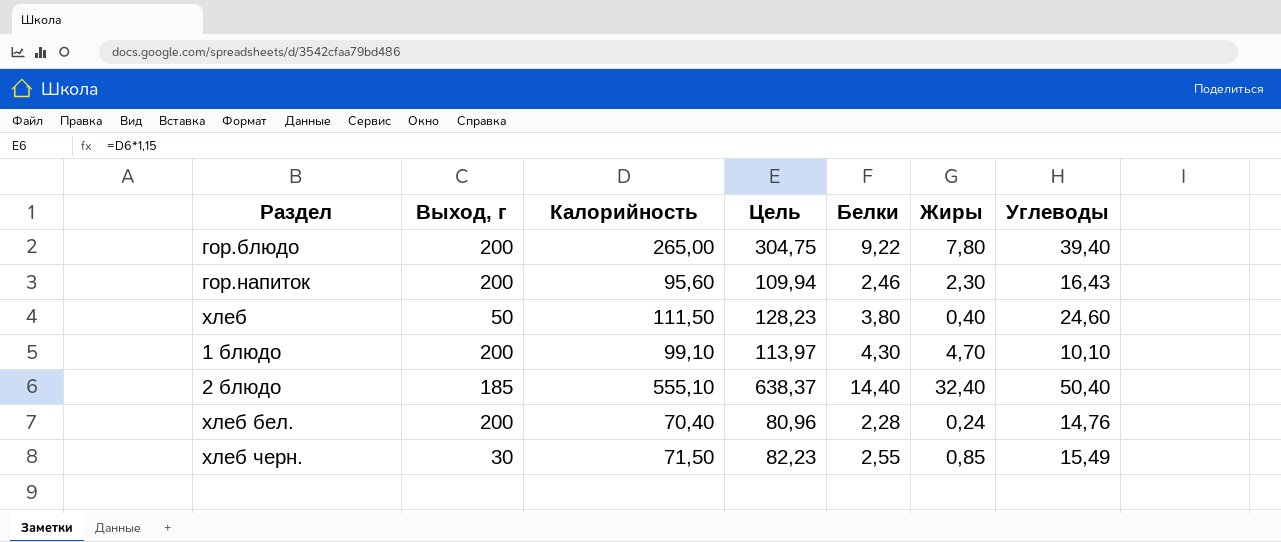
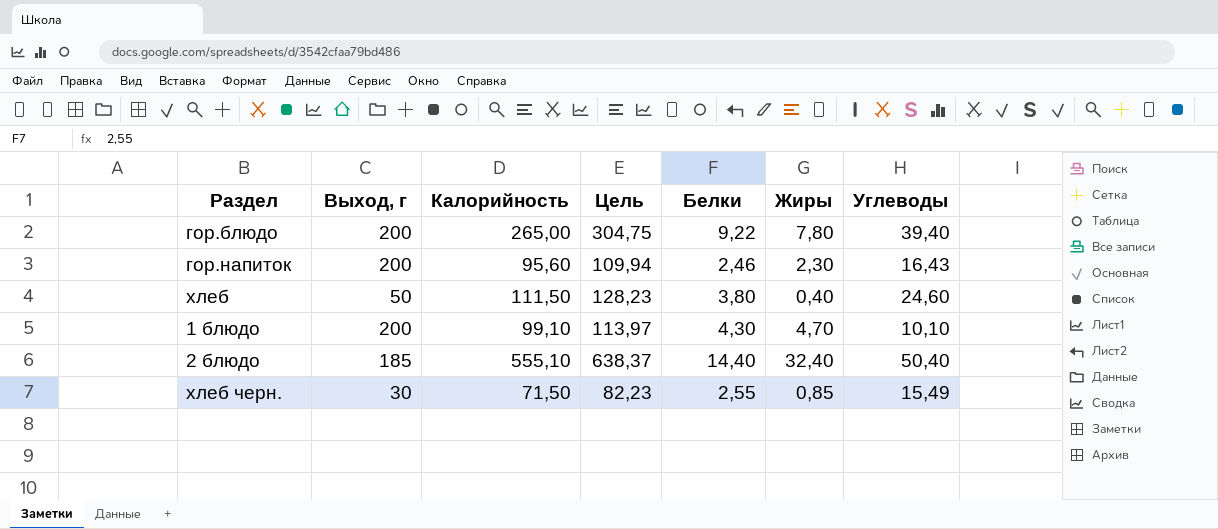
row хлеб бел.: 200 | 70,40 | 80,96 | 2,28 | 0,24 | 14,76 -> none

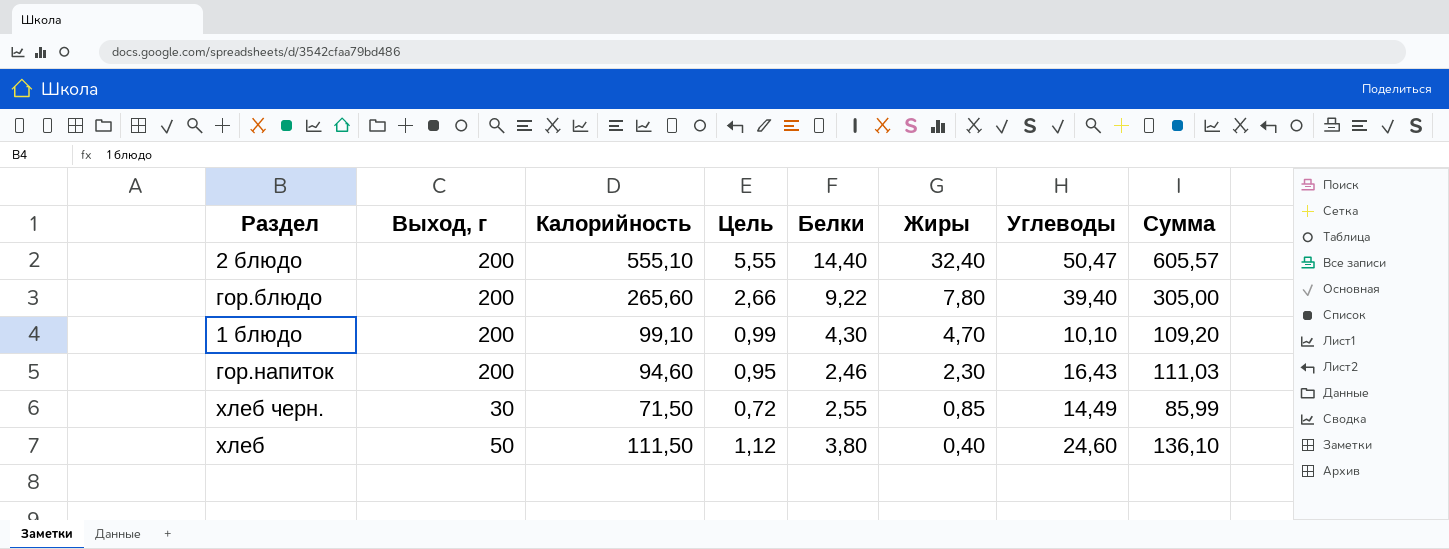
row order: none -> Жиры descending
column Цель | formula: [Калорийность] * 1,15 -> [Калорийность] * 0,01
column Сумма | formula: none -> [Калорийность] + [Углеводы]
2 блюдо | Выход, г: 185 -> 200
2 блюдо | Углеводы: 50,40 -> 50,47
гор.блюдо | Калорийность: 265,00 -> 265,60
гор.напиток | Калорийность: 95,60 -> 94,60
хлеб черн. | Углеводы: 15,49 -> 14,49

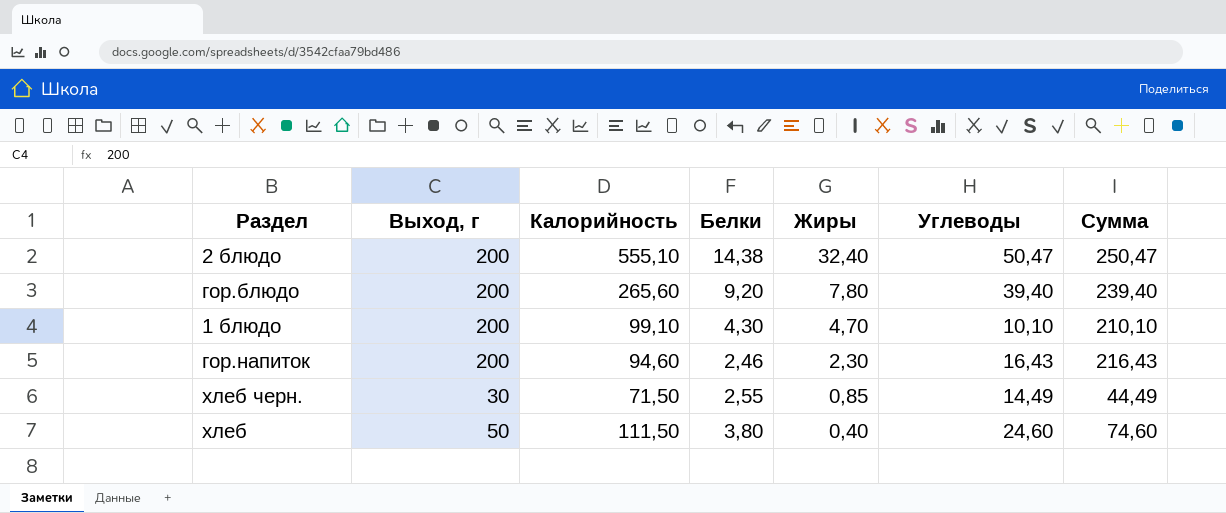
column Цель | formula: [Калорийность] * 0,01 -> none
column Сумма | formula: [Калорийность] + [Углеводы] -> [Выход, г] + [Углеводы]
2 блюдо | Белки: 14,40 -> 14,38
гор.блюдо | Белки: 9,22 -> 9,20

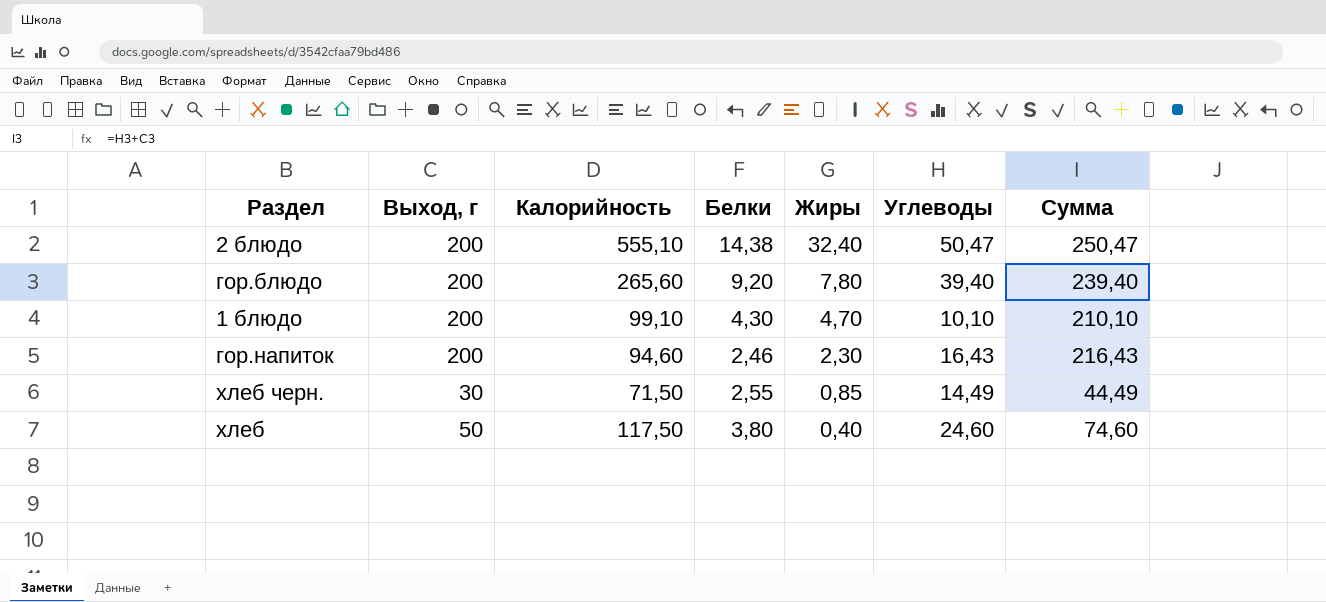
хлеб | Калорийность: 111,50 -> 117,50

